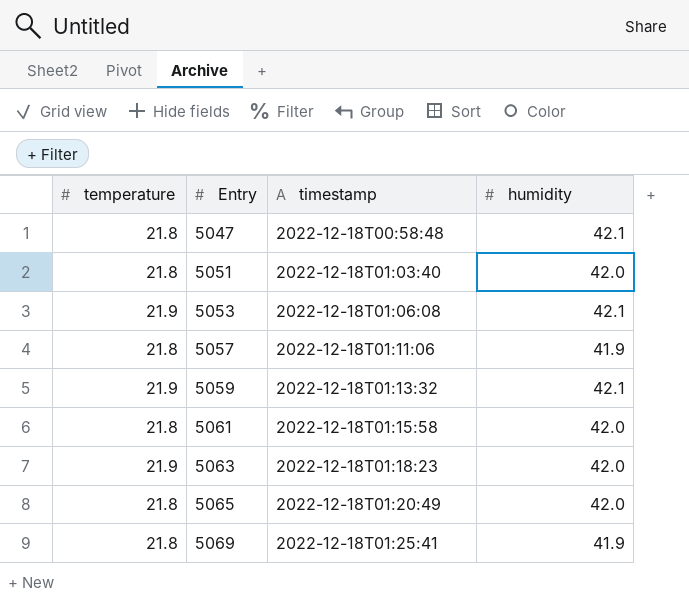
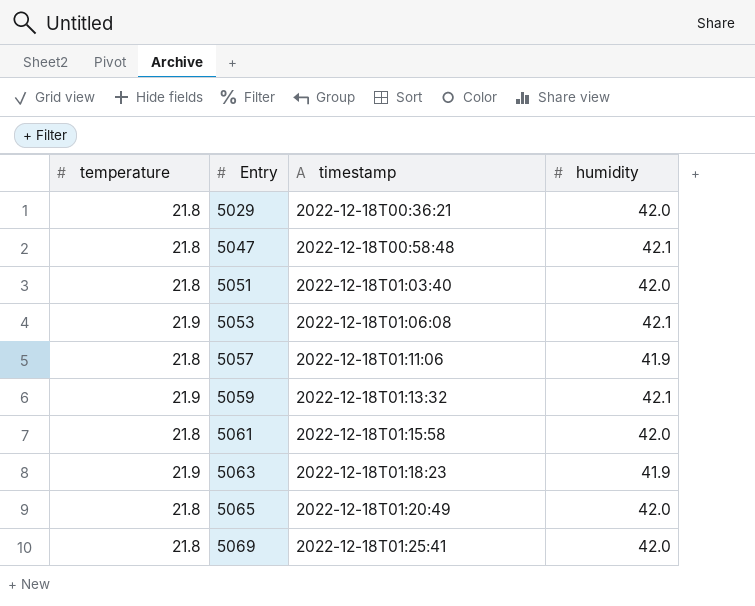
row 5029: none -> 21.8 | 2022-12-18T00:36:21 | 42.0
5063 | humidity: 42.0 -> 41.9
5069 | humidity: 41.9 -> 42.0

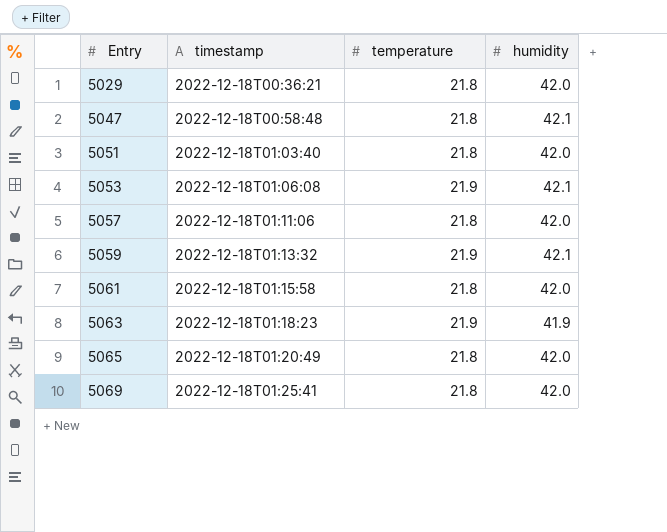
column temperature | position: 1 -> 3
5057 | humidity: 41.9 -> 42.0

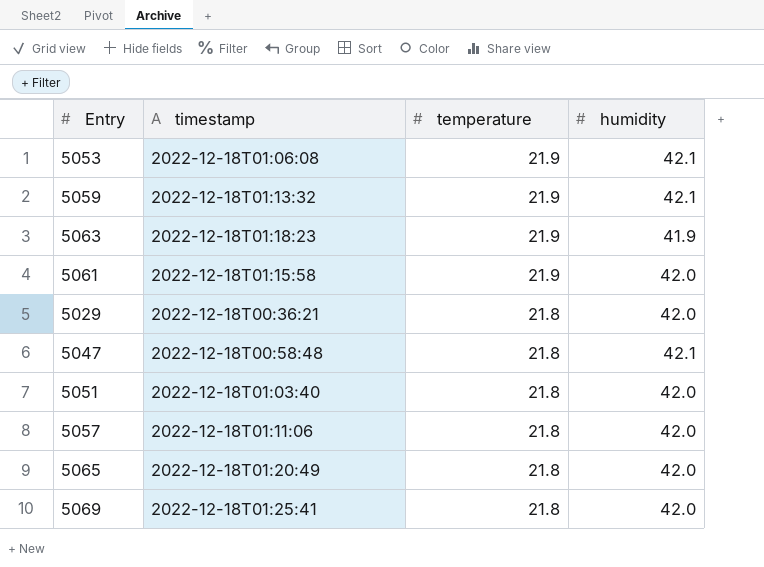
row order: Entry ascending -> temperature descending
5061 | temperature: 21.8 -> 21.9

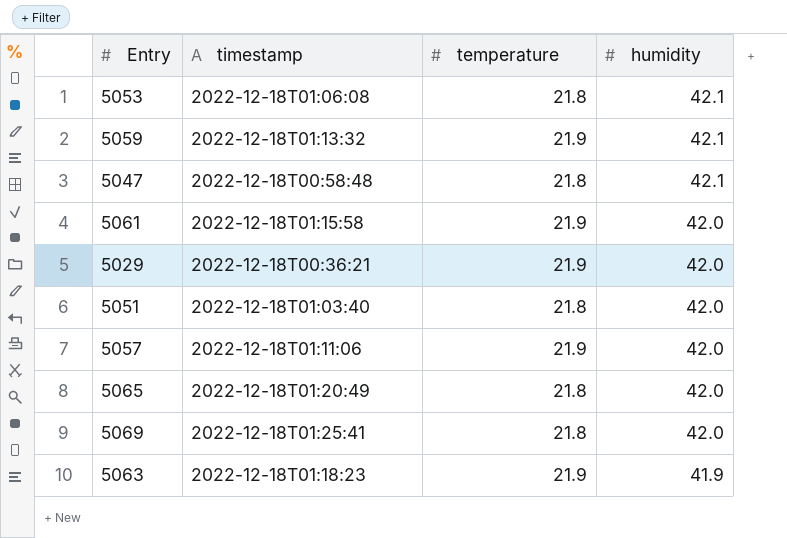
row order: temperature descending -> humidity descending
5053 | temperature: 21.9 -> 21.8
5029 | temperature: 21.8 -> 21.9
5057 | temperature: 21.8 -> 21.9

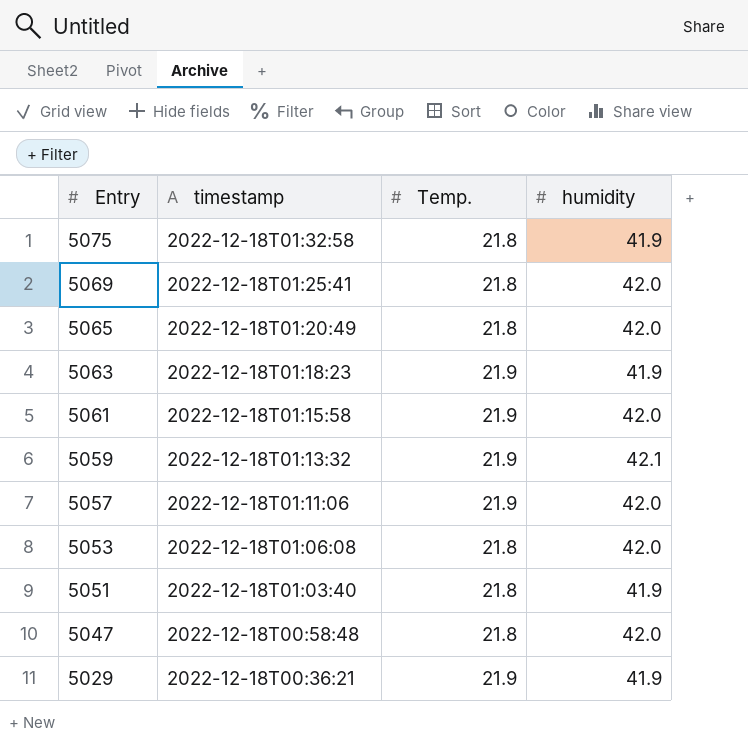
row order: humidity descending -> Entry descending
column name: temperature -> Temp.
row 5075: none -> 2022-12-18T01:32:58 | 21.8 | 41.9
5053 | humidity: 42.1 -> 42.0
5051 | humidity: 42.0 -> 41.9
5047 | humidity: 42.1 -> 42.0
5029 | humidity: 42.0 -> 41.9

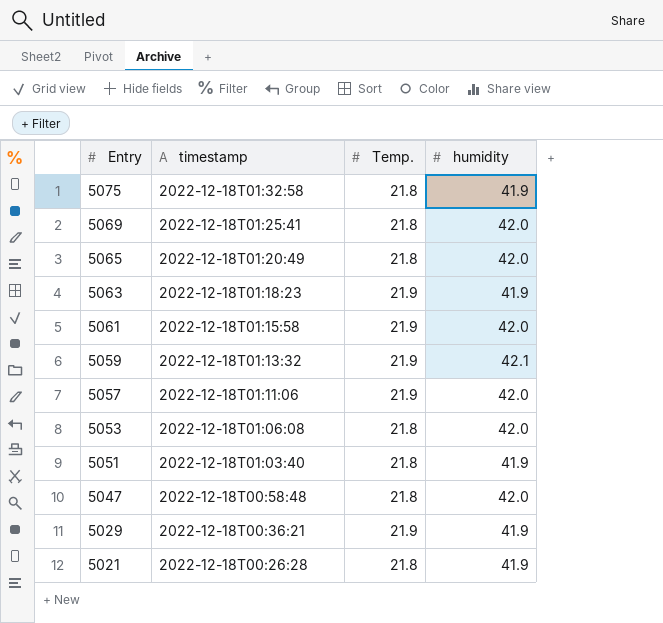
row 5021: none -> 2022-12-18T00:26:28 | 21.8 | 41.9

